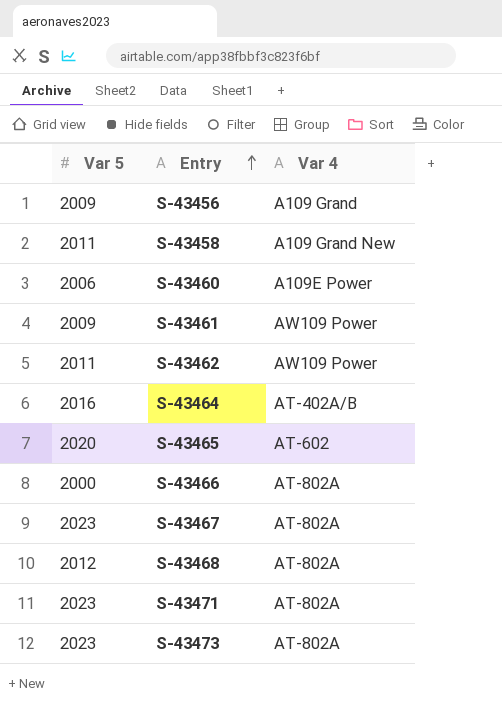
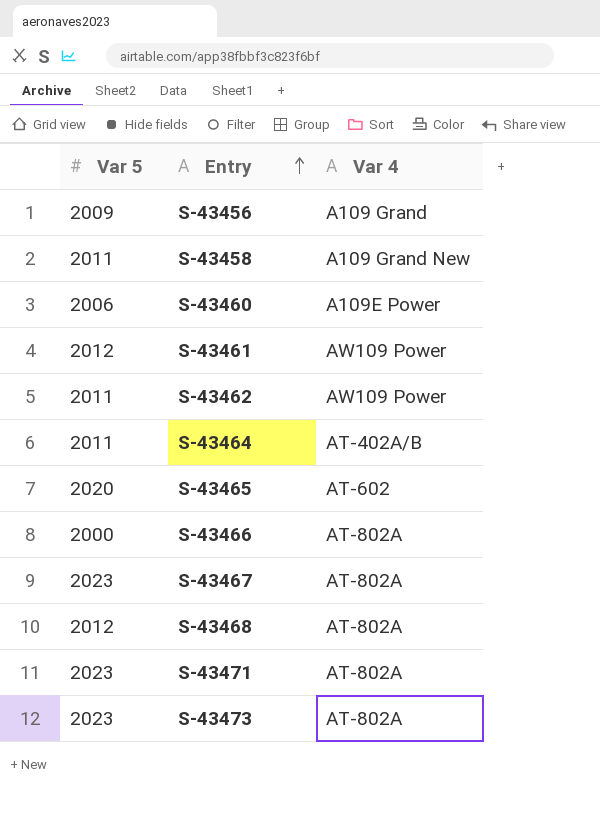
S-43461 | Var 5: 2009 -> 2012
S-43464 | Var 5: 2016 -> 2011

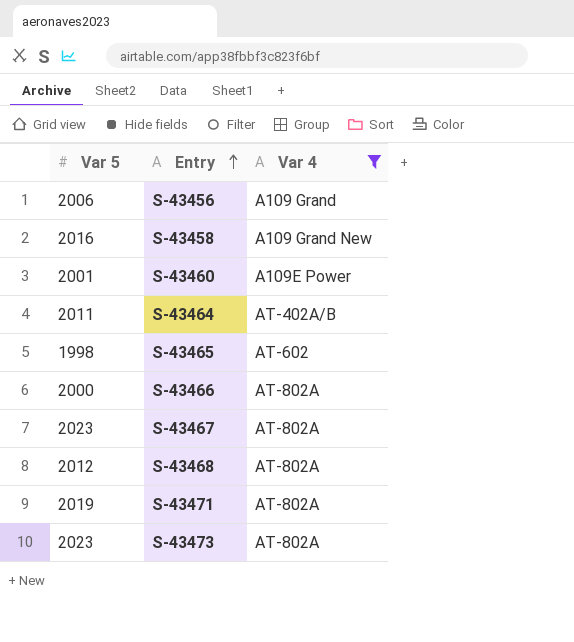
filter: none -> Var 4 != AW109 Power
S-43456 | Var 5: 2009 -> 2006
S-43458 | Var 5: 2011 -> 2016
S-43460 | Var 5: 2006 -> 2001
S-43465 | Var 5: 2020 -> 1998
S-43471 | Var 5: 2023 -> 2019

